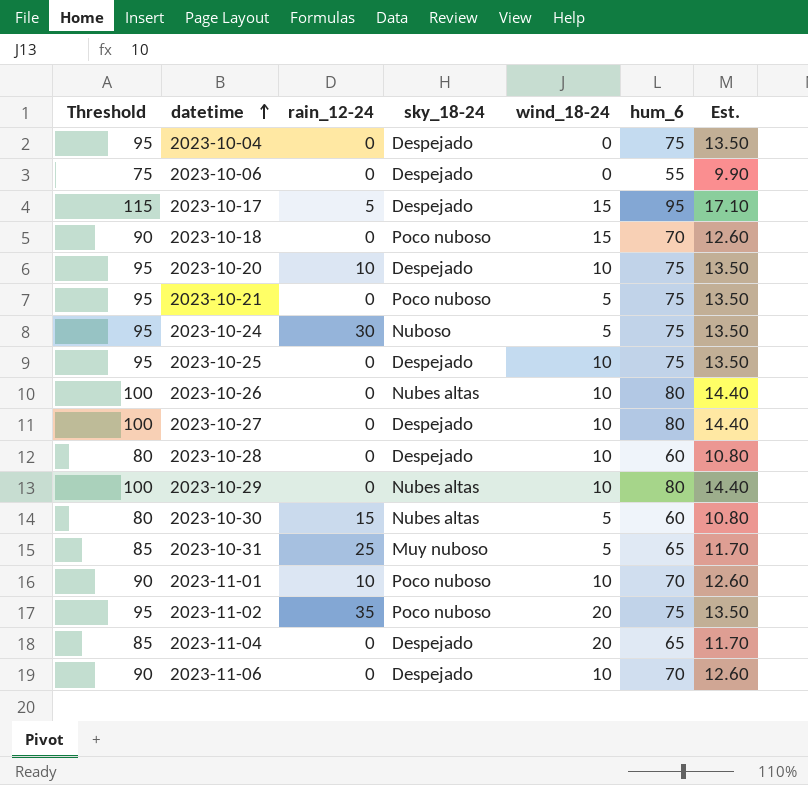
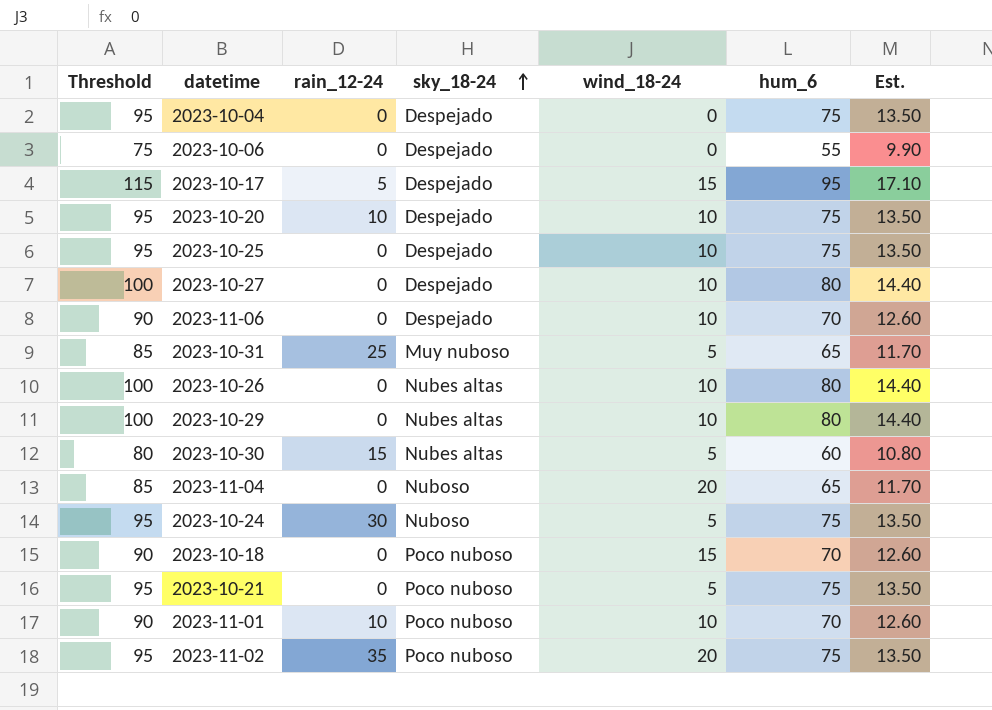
row order: datetime ascending -> sky_18-24 ascending
row 2023-10-28: 80 | 0 | Despejado | 10 | 60 | 10.80 -> none
2023-11-04 | sky_18-24: Despejado -> Nuboso

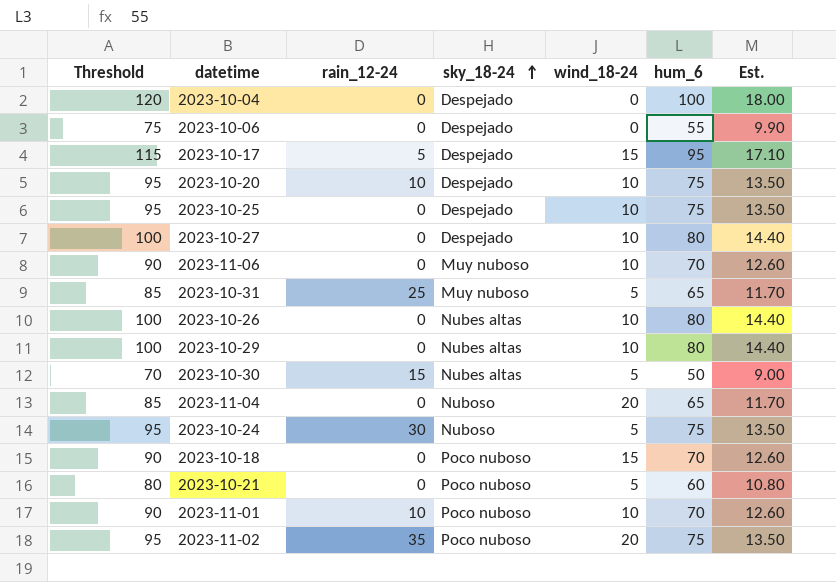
2023-10-04 | Threshold: 95 -> 120
2023-10-04 | hum_6: 75 -> 100
2023-10-04 | Est.: 13.50 -> 18.00
2023-11-06 | sky_18-24: Despejado -> Muy nuboso
2023-10-30 | Threshold: 80 -> 70
2023-10-30 | hum_6: 60 -> 50
2023-10-30 | Est.: 10.80 -> 9.00
2023-10-21 | Threshold: 95 -> 80
2023-10-21 | hum_6: 75 -> 60
2023-10-21 | Est.: 13.50 -> 10.80

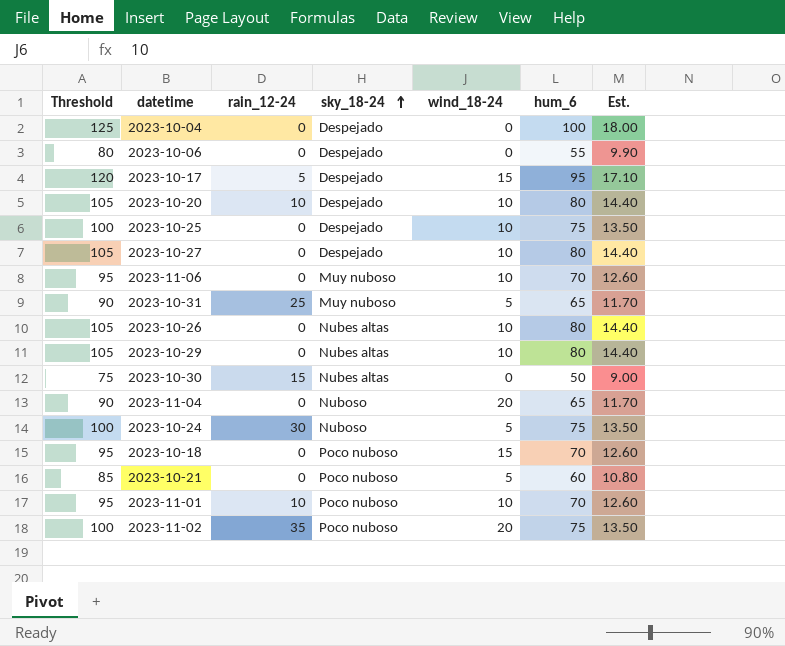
column Threshold | formula: [hum_6] + 20 -> [hum_6] + 25
2023-10-20 | hum_6: 75 -> 80
2023-10-20 | Est.: 13.50 -> 14.40
2023-10-30 | wind_18-24: 5 -> 0

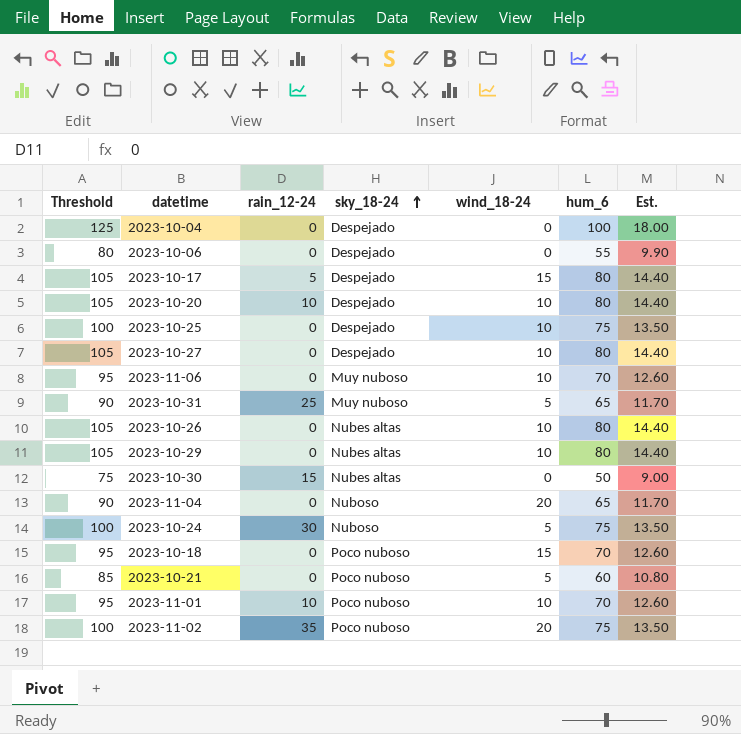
2023-10-17 | Threshold: 120 -> 105
2023-10-17 | hum_6: 95 -> 80
2023-10-17 | Est.: 17.10 -> 14.40

